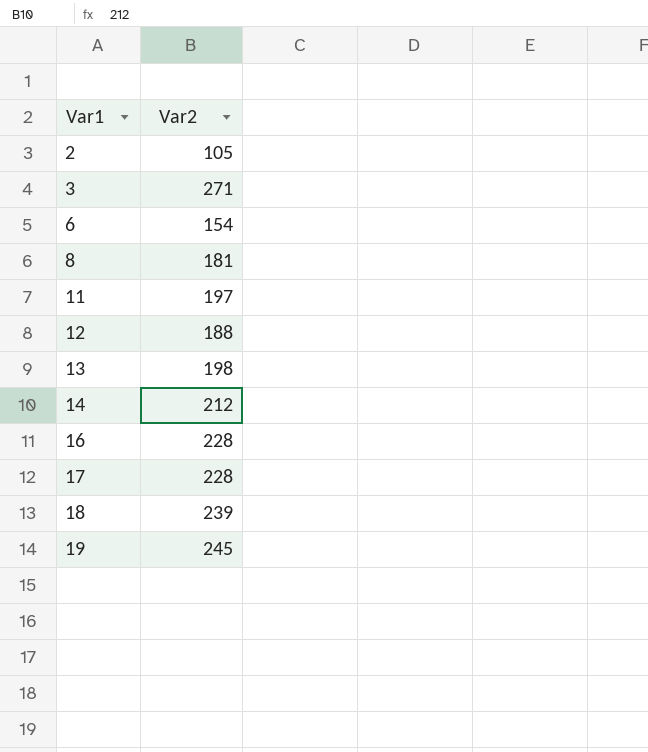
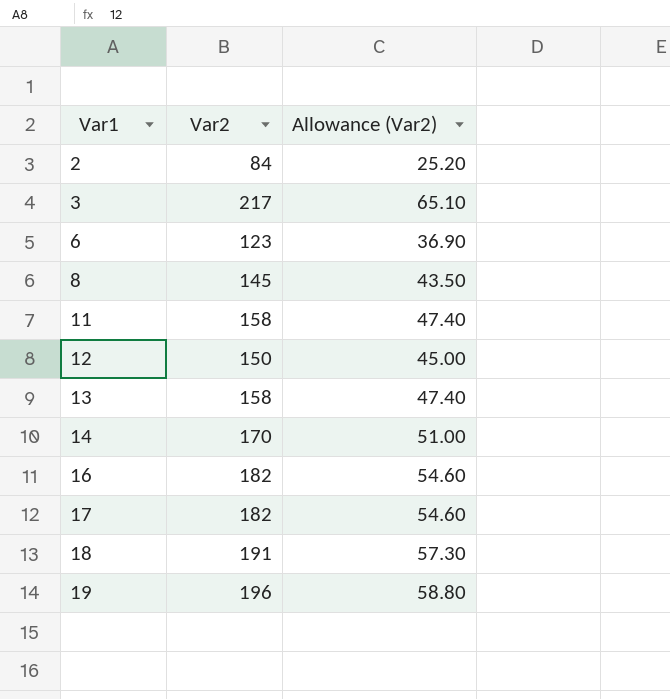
column Allowance (Var2) | formula: none -> [Var2] * 0.3
2 | Var2: 105 -> 84
3 | Var2: 271 -> 217
6 | Var2: 154 -> 123
8 | Var2: 181 -> 145
11 | Var2: 197 -> 158
12 | Var2: 188 -> 150
13 | Var2: 198 -> 158
14 | Var2: 212 -> 170
16 | Var2: 228 -> 182
17 | Var2: 228 -> 182
18 | Var2: 239 -> 191
19 | Var2: 245 -> 196

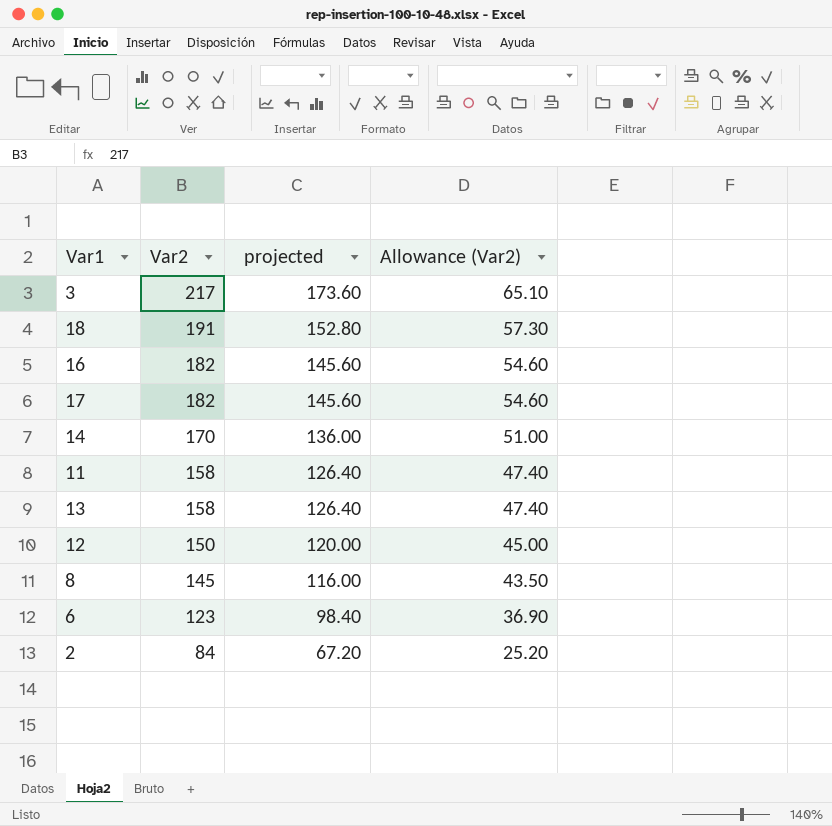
row order: Var1 ascending -> Var2 descending
column projected | formula: none -> [Var2] * 0.8
row 19: 196 | 58.80 -> none

